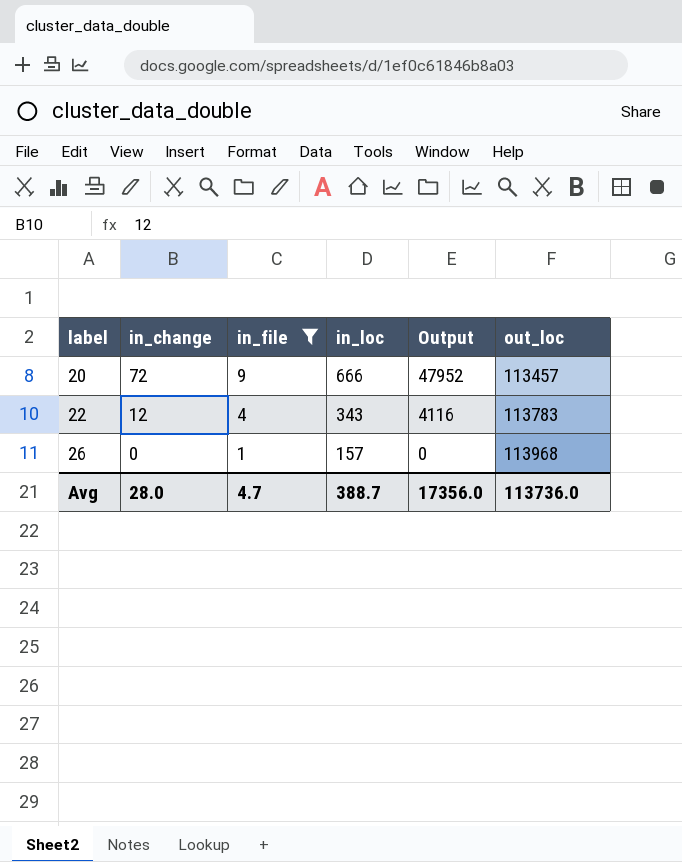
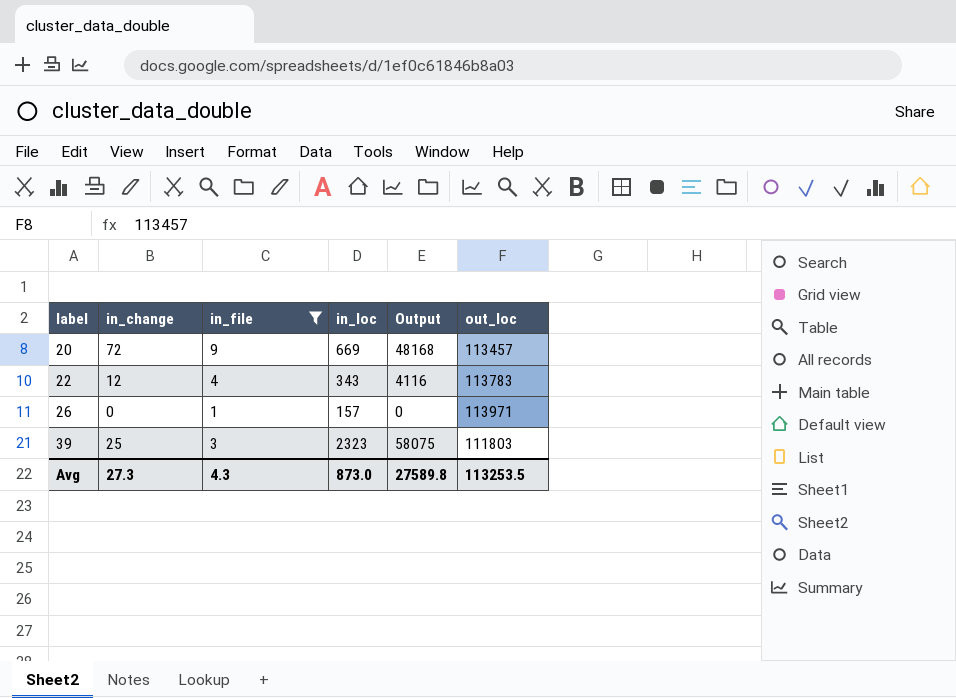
20 | in_loc: 666 -> 669
20 | Output: 47952 -> 48168
26 | out_loc: 113968 -> 113971
row 39: none -> 25 | 3 | 2323 | 58075 | 111803
Avg | in_change: 28.0 -> 27.3
Avg | in_file: 4.7 -> 4.3
Avg | in_loc: 388.7 -> 873.0
Avg | Output: 17356.0 -> 27589.8
Avg | out_loc: 113736.0 -> 113253.5

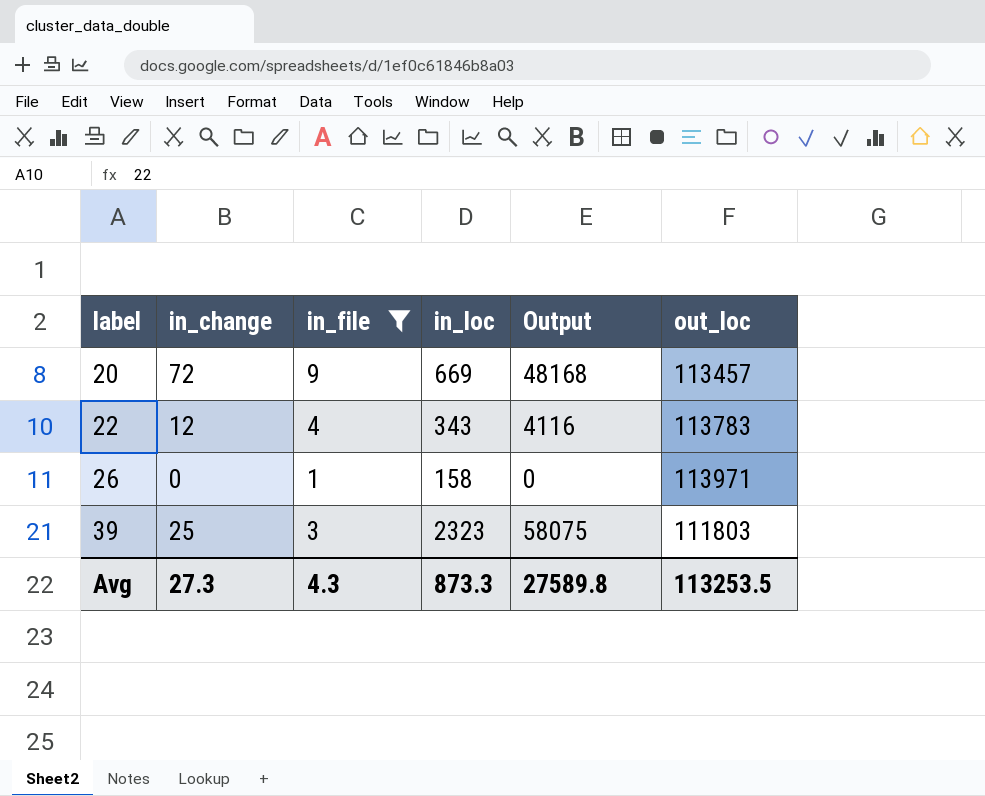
26 | in_loc: 157 -> 158
Avg | in_loc: 873.0 -> 873.3

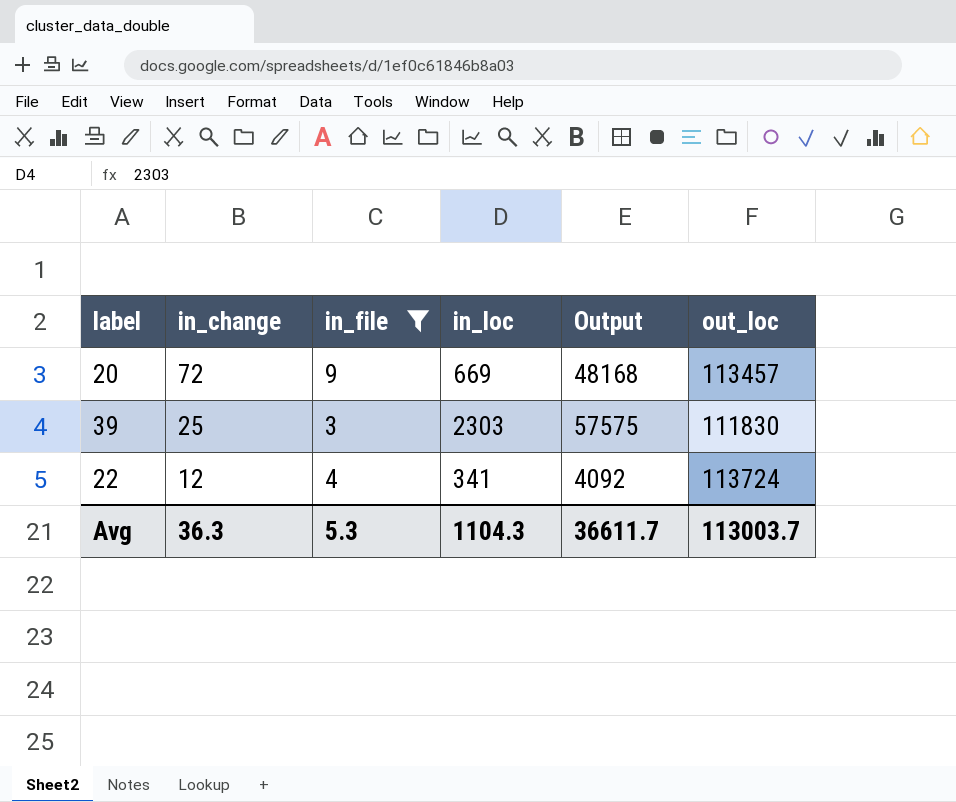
row order: label ascending -> in_change descending
row 26: 0 | 1 | 158 | 0 | 113971 -> none
39 | in_loc: 2323 -> 2303
39 | Output: 58075 -> 57575
39 | out_loc: 111803 -> 111830
22 | in_loc: 343 -> 341
22 | Output: 4116 -> 4092
22 | out_loc: 113783 -> 113724
Avg | in_change: 27.3 -> 36.3
Avg | in_file: 4.3 -> 5.3
Avg | in_loc: 873.3 -> 1104.3
Avg | Output: 27589.8 -> 36611.7
Avg | out_loc: 113253.5 -> 113003.7

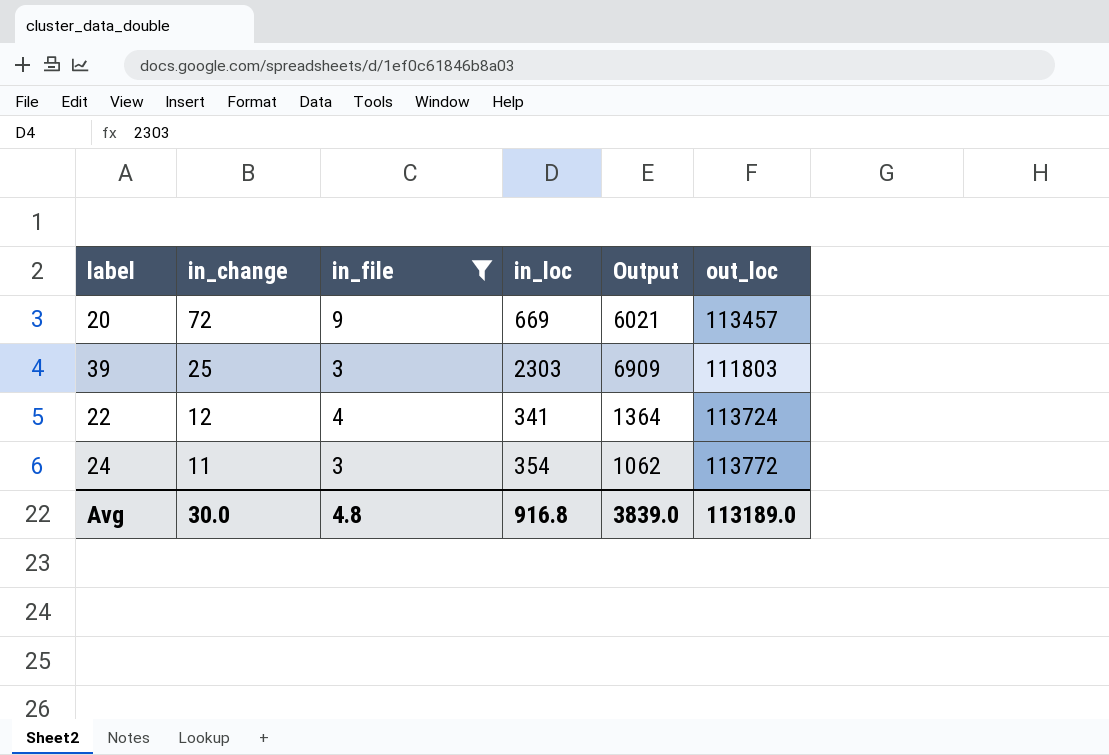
column Output | formula: [in_change] * [in_loc] -> [in_file] * [in_loc]
39 | out_loc: 111830 -> 111803
row 24: none -> 11 | 3 | 354 | 1062 | 113772
Avg | in_change: 36.3 -> 30.0
Avg | in_file: 5.3 -> 4.8
Avg | in_loc: 1104.3 -> 916.8
Avg | Output: 36611.7 -> 3839.0
Avg | out_loc: 113003.7 -> 113189.0

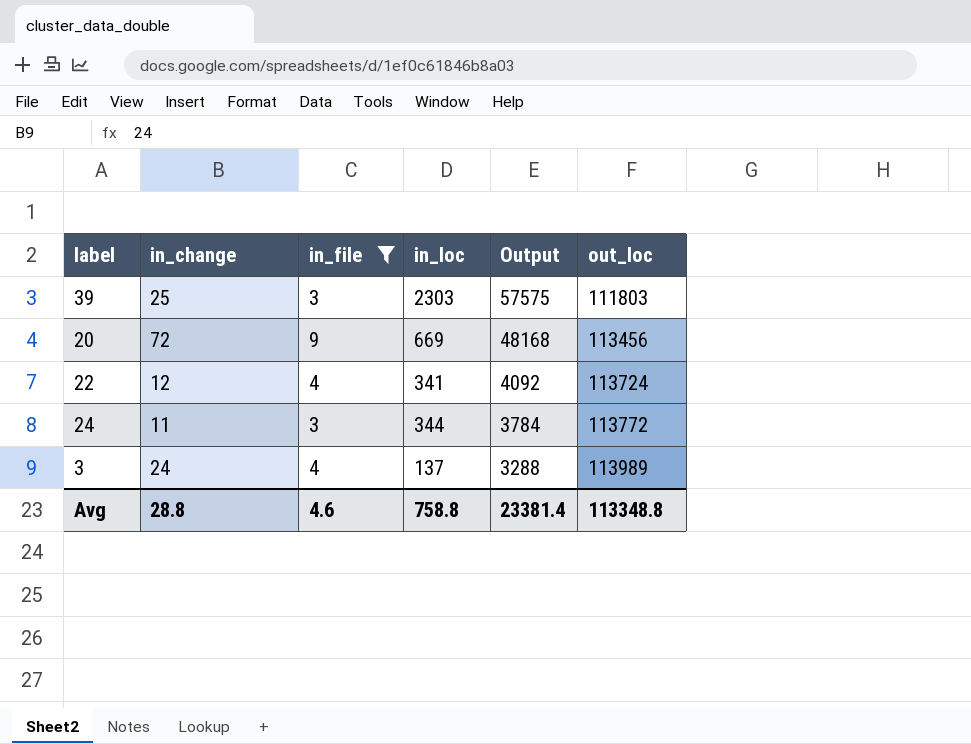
row order: in_change descending -> Output descending
column Output | formula: [in_file] * [in_loc] -> [in_change] * [in_loc]
20 | out_loc: 113457 -> 113456
24 | in_loc: 354 -> 344
row 3: none -> 24 | 4 | 137 | 3288 | 113989
Avg | in_change: 30.0 -> 28.8
Avg | in_file: 4.8 -> 4.6
Avg | in_loc: 916.8 -> 758.8
Avg | Output: 3839.0 -> 23381.4
Avg | out_loc: 113189.0 -> 113348.8

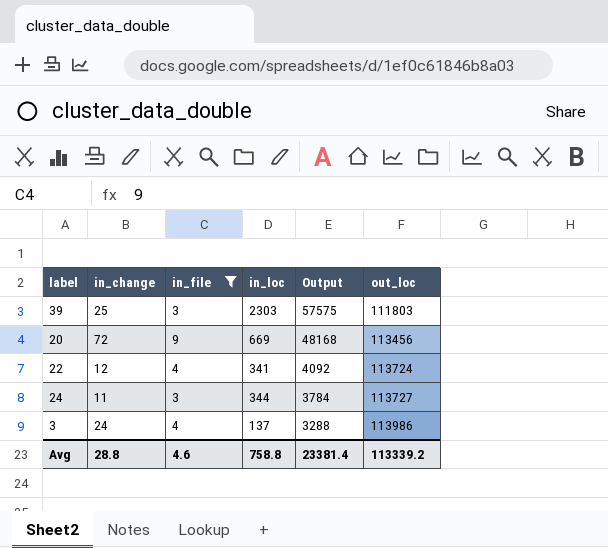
24 | out_loc: 113772 -> 113727
3 | out_loc: 113989 -> 113986
Avg | out_loc: 113348.8 -> 113339.2

